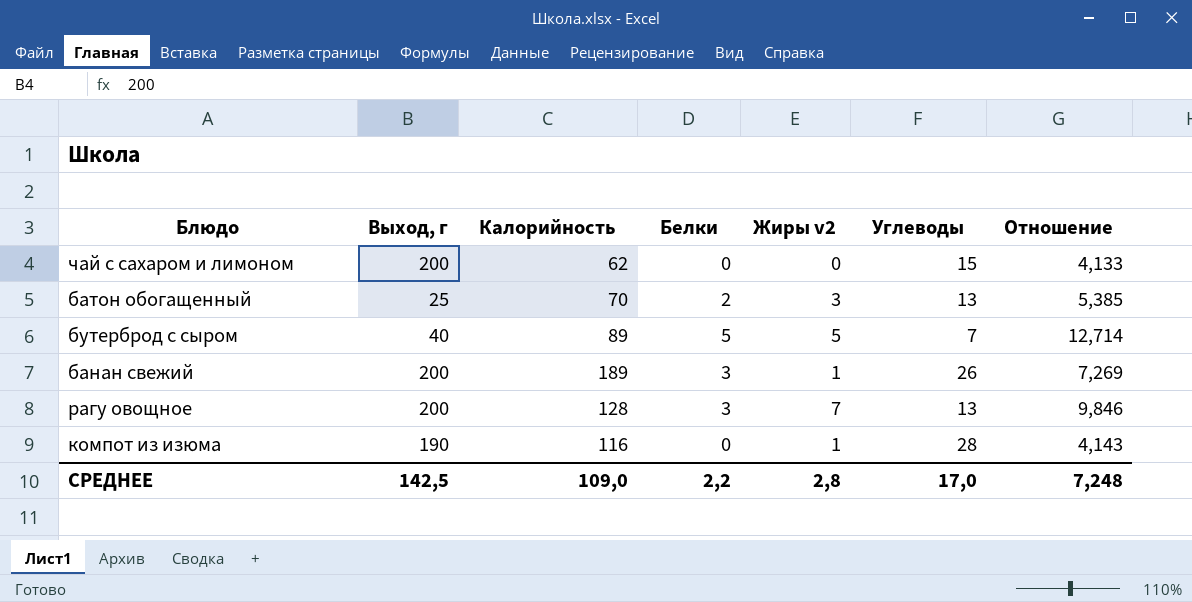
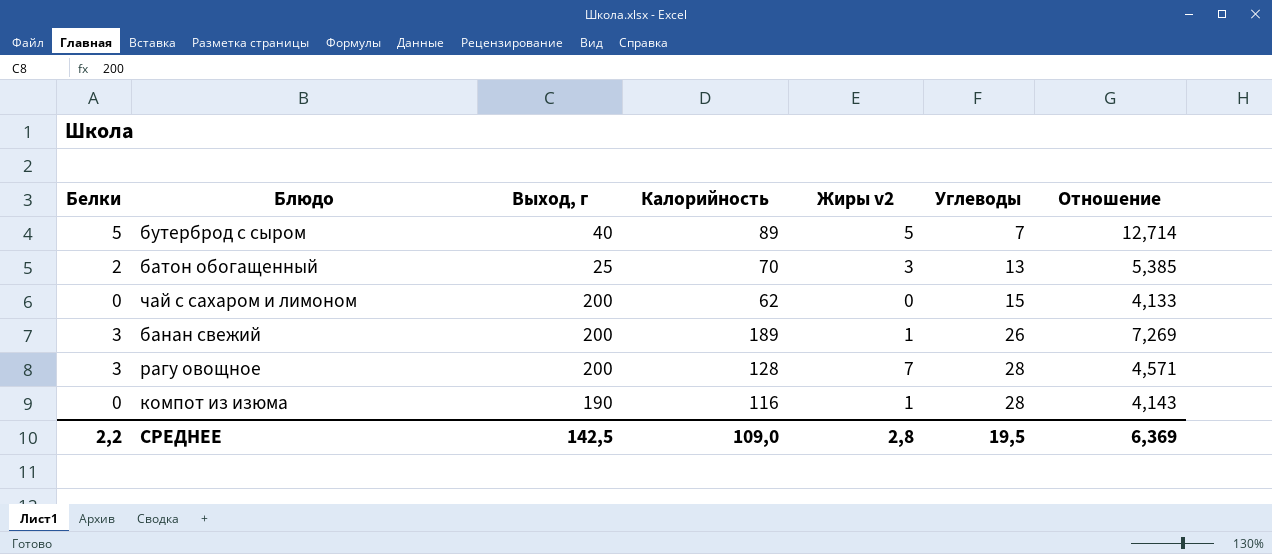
row order: none -> Углеводы ascending
column Белки | position: 4 -> 1
рагу овощное | Углеводы: 13 -> 28
рагу овощное | Отношение: 9,846 -> 4,571
СРЕДНЕЕ | Углеводы: 17,0 -> 19,5
СРЕДНЕЕ | Отношение: 7,248 -> 6,369

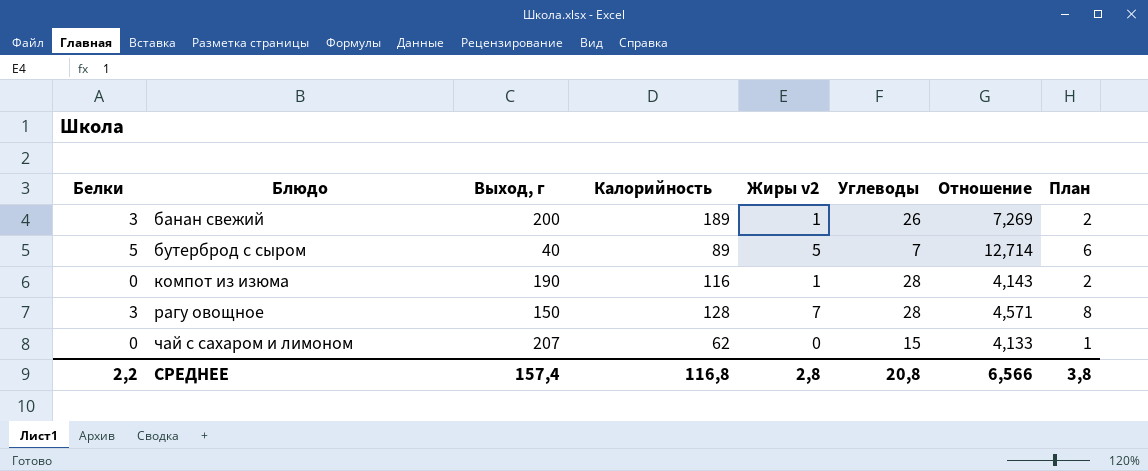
row order: Углеводы ascending -> Блюдо ascending
column План | formula: none -> [Жиры v2] + 1
row батон обогащенный: 2 | 25 | 70 | 3 | 13 | 5,385 -> none
рагу овощное | Выход, г: 200 -> 150
чай с сахаром и лимоном | Выход, г: 200 -> 207
СРЕДНЕЕ | Выход, г: 142,5 -> 157,4
СРЕДНЕЕ | Калорийность: 109,0 -> 116,8
СРЕДНЕЕ | Углеводы: 19,5 -> 20,8
СРЕДНЕЕ | Отношение: 6,369 -> 6,566

